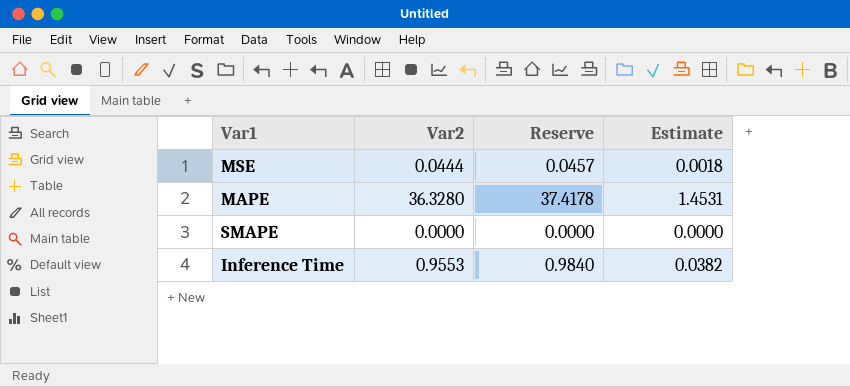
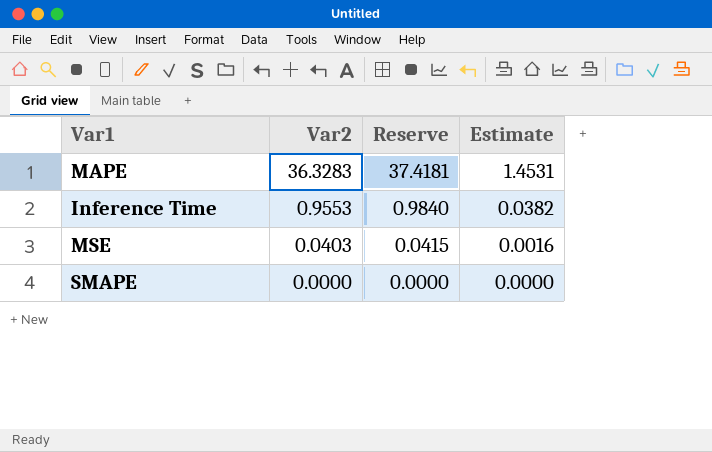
row order: none -> Var2 descending
MAPE | Var2: 36.3280 -> 36.3283
MAPE | Reserve: 37.4178 -> 37.4181
MSE | Var2: 0.0444 -> 0.0403
MSE | Reserve: 0.0457 -> 0.0415
MSE | Estimate: 0.0018 -> 0.0016

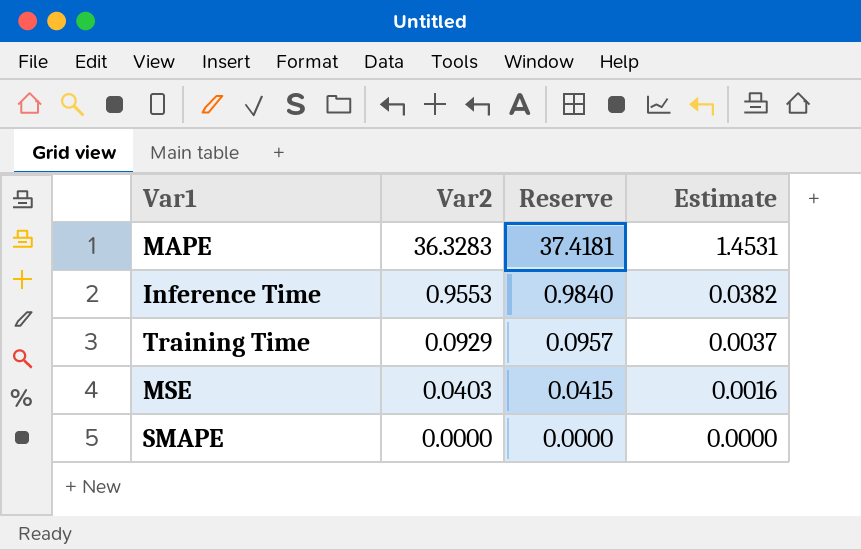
row Training Time: none -> 0.0929 | 0.0957 | 0.0037

